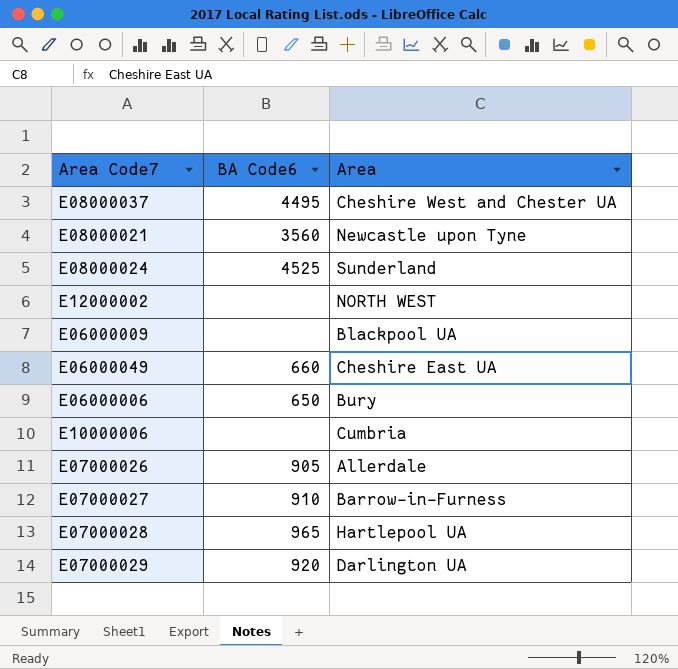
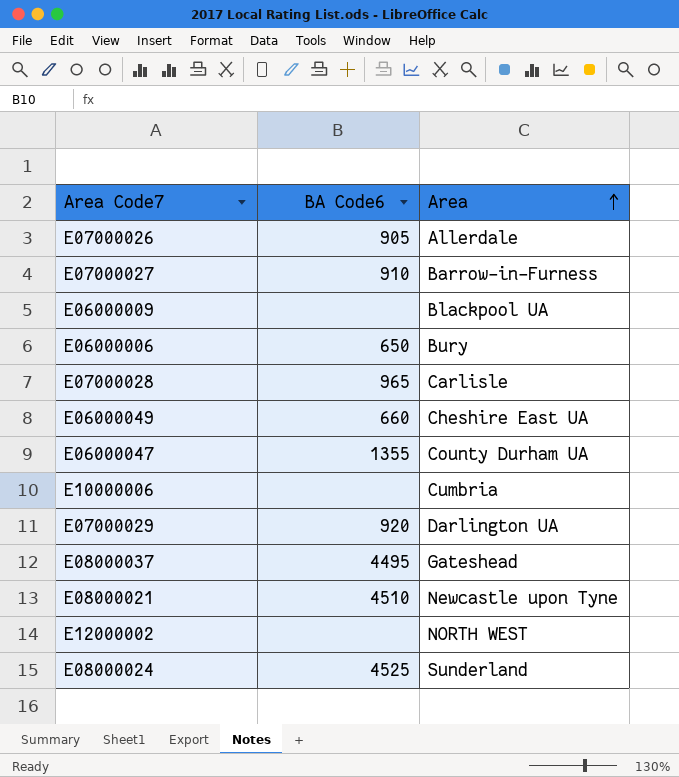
row order: none -> Area ascending
E07000028 | Area: Hartlepool UA -> Carlisle
row E06000047: none -> 1355 | County Durham UA
E08000037 | Area: Cheshire West and Chester UA -> Gateshead
E08000021 | BA Code6: 3560 -> 4510

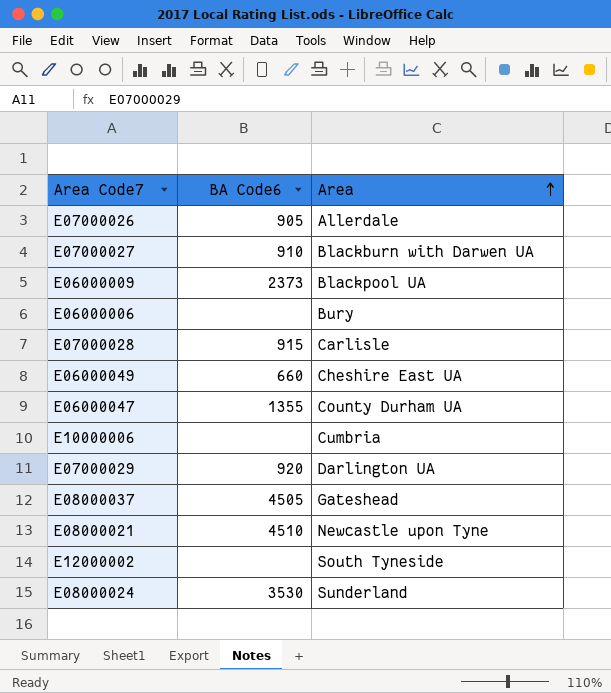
E07000027 | Area: Barrow-in-Furness -> Blackburn with Darwen UA
E06000009 | BA Code6: none -> 2373
E06000006 | BA Code6: 650 -> none
E07000028 | BA Code6: 965 -> 915
E08000037 | BA Code6: 4495 -> 4505
E12000002 | Area: NORTH WEST -> South Tyneside
E08000024 | BA Code6: 4525 -> 3530

